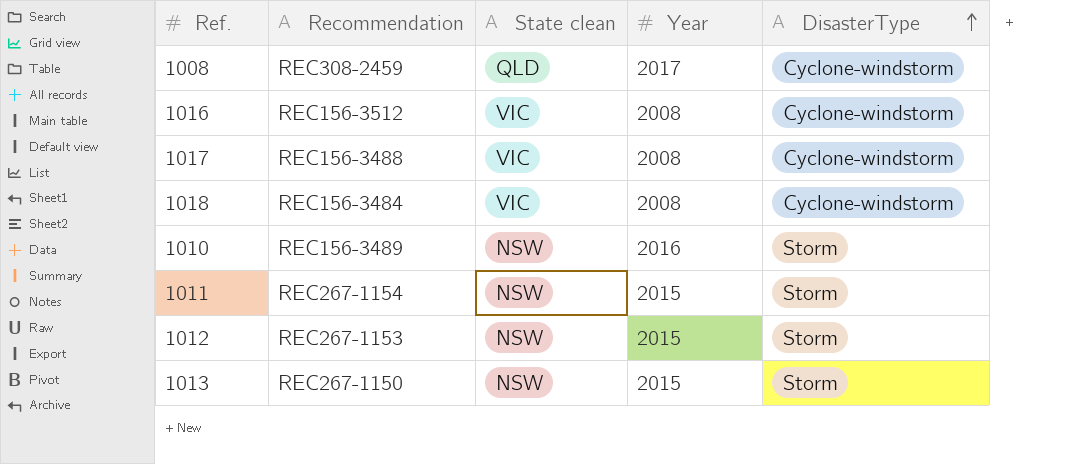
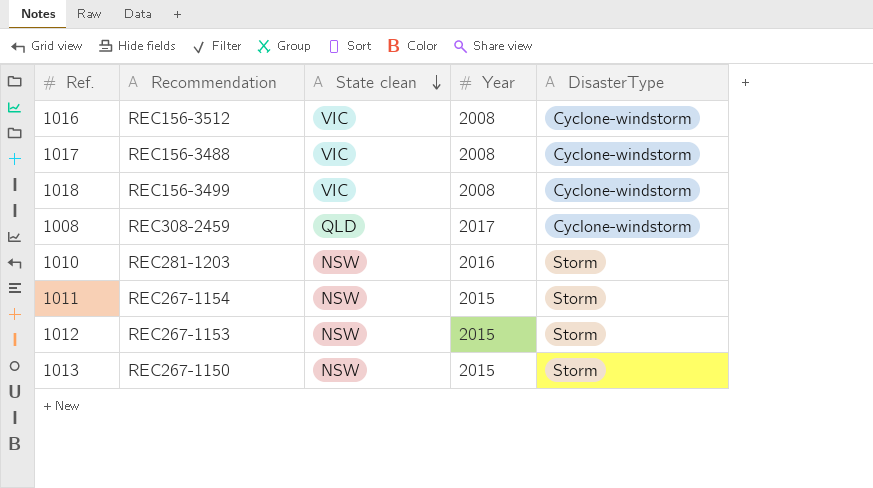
row order: DisasterType ascending -> State clean descending
1018 | Recommendation: REC156-3484 -> REC156-3499
1010 | Recommendation: REC156-3489 -> REC281-1203

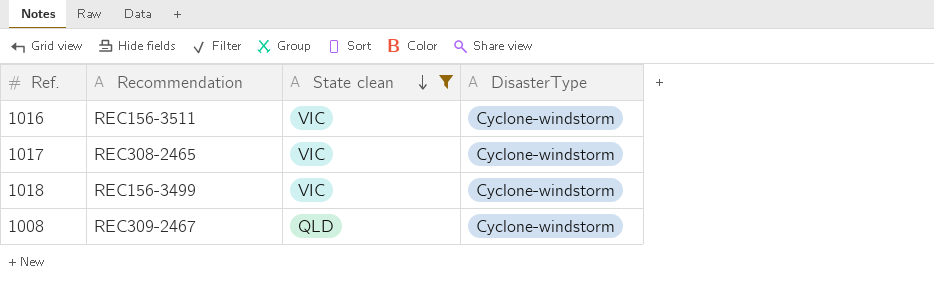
filter: none -> State clean != NSW
column Year | position: 4 -> none
1016 | Recommendation: REC156-3512 -> REC156-3511
1017 | Recommendation: REC156-3488 -> REC308-2465
1008 | Recommendation: REC308-2459 -> REC309-2467

